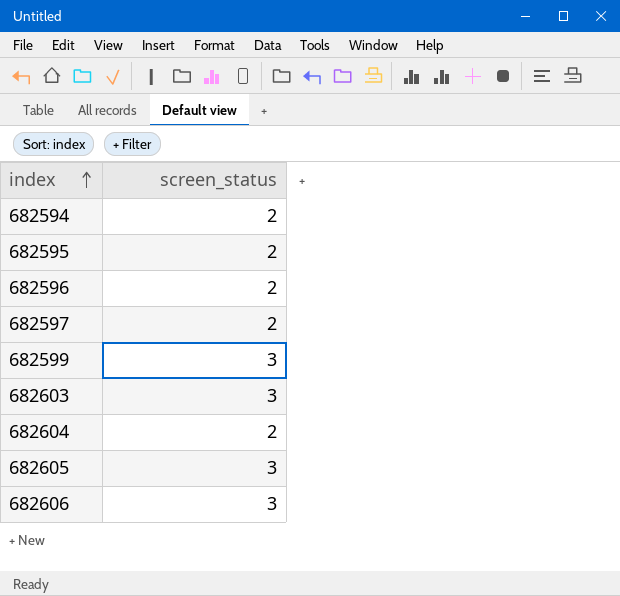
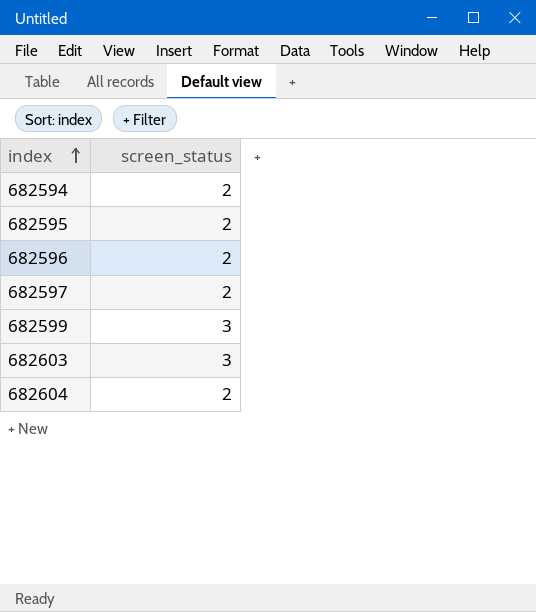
row 682605: 3 -> none
row 682606: 3 -> none

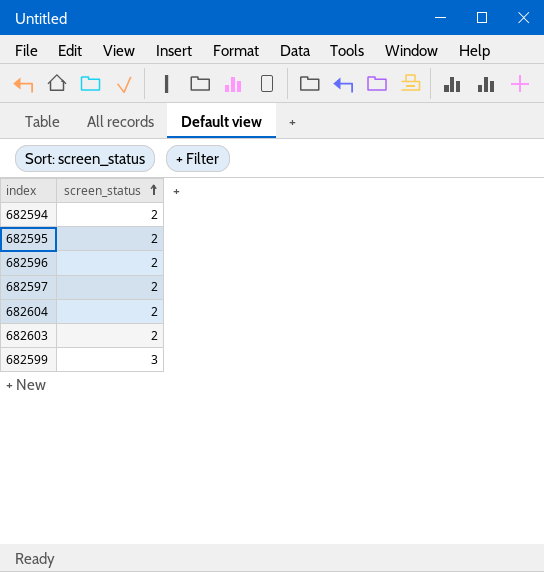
row order: index ascending -> screen_status ascending
682603 | screen_status: 3 -> 2

